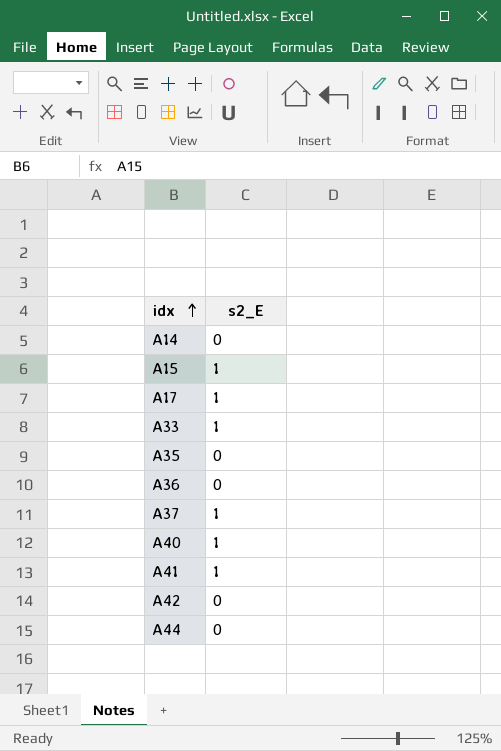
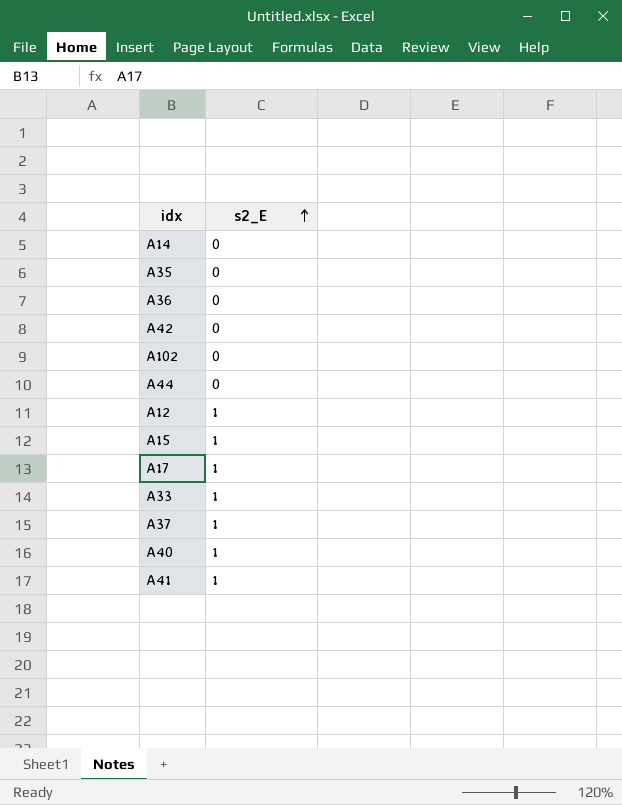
row order: idx ascending -> s2_E ascending
row A102: none -> 0
row A12: none -> 1

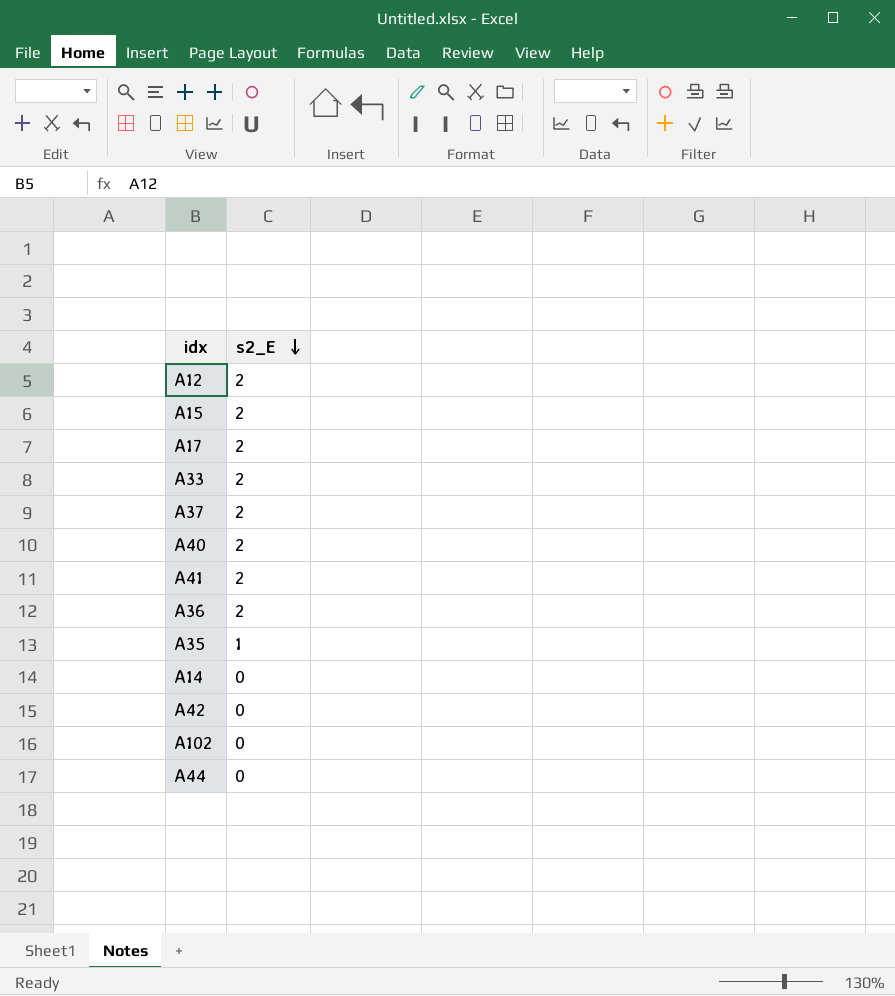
row order: s2_E ascending -> s2_E descending
A12 | s2_E: 1 -> 2
A15 | s2_E: 1 -> 2
A17 | s2_E: 1 -> 2
A33 | s2_E: 1 -> 2
A37 | s2_E: 1 -> 2
A40 | s2_E: 1 -> 2
A41 | s2_E: 1 -> 2
A36 | s2_E: 0 -> 2
A35 | s2_E: 0 -> 1

